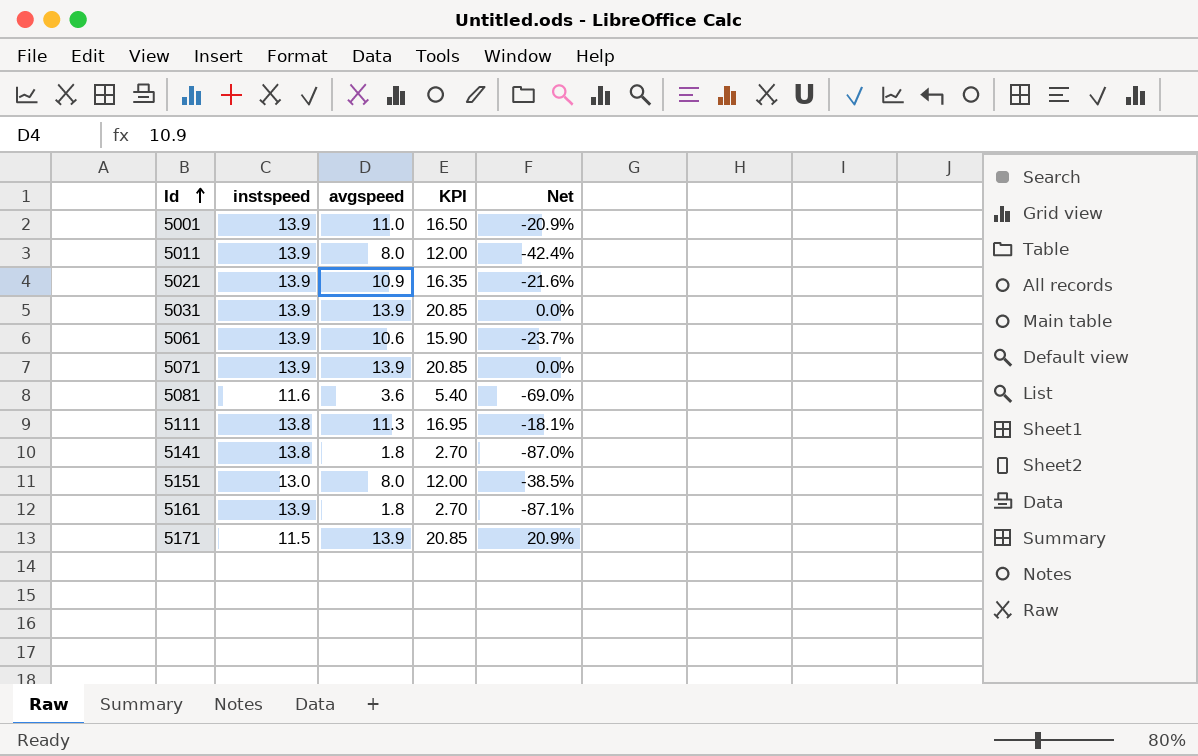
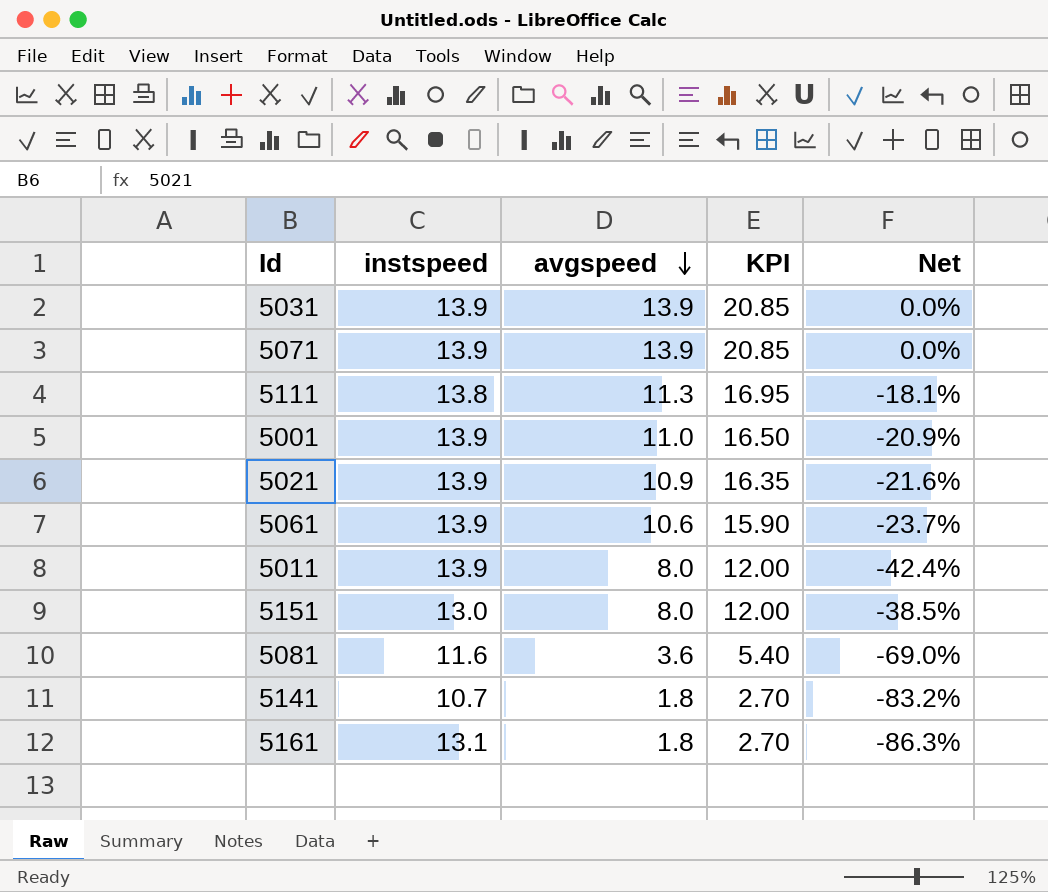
row order: Id ascending -> avgspeed descending
row 5171: 11.5 | 13.9 | 20.85 | 20.9% -> none
5141 | instspeed: 13.8 -> 10.7
5141 | Net: -87.0% -> -83.2%
5161 | instspeed: 13.9 -> 13.1
5161 | Net: -87.1% -> -86.3%

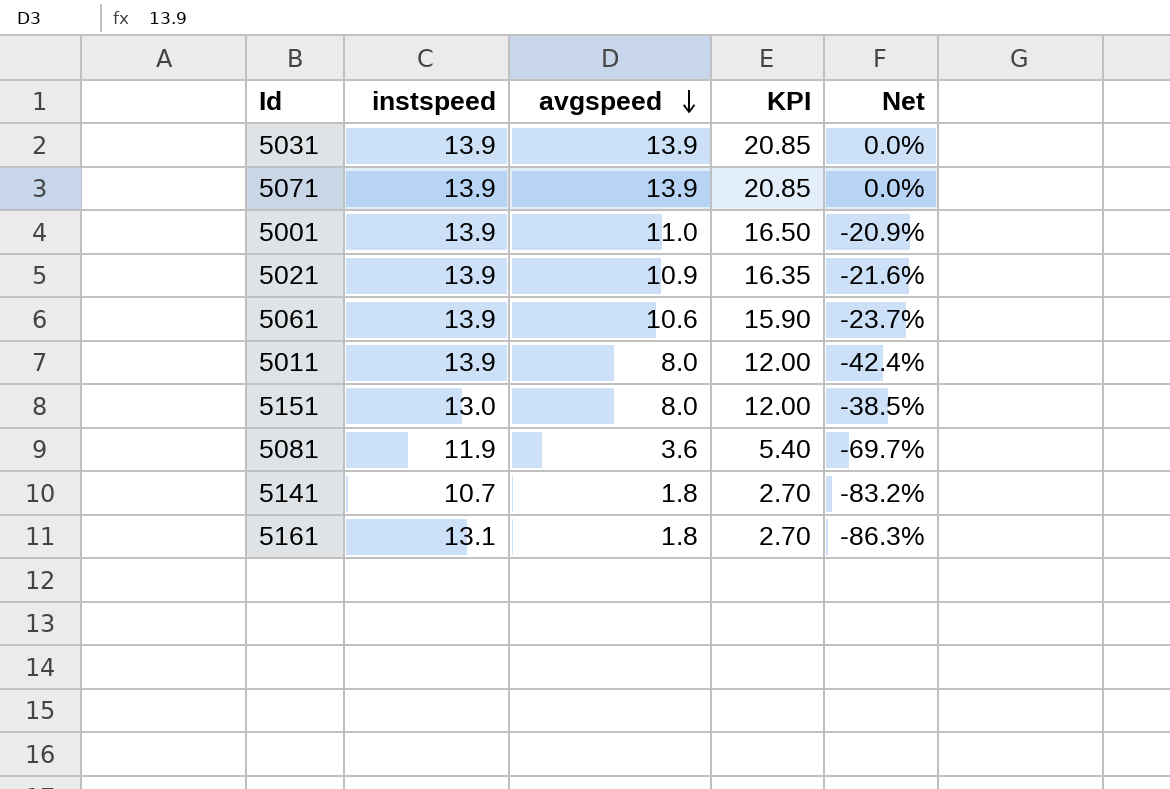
row 5111: 13.8 | 11.3 | 16.95 | -18.1% -> none
5081 | instspeed: 11.6 -> 11.9
5081 | Net: -69.0% -> -69.7%

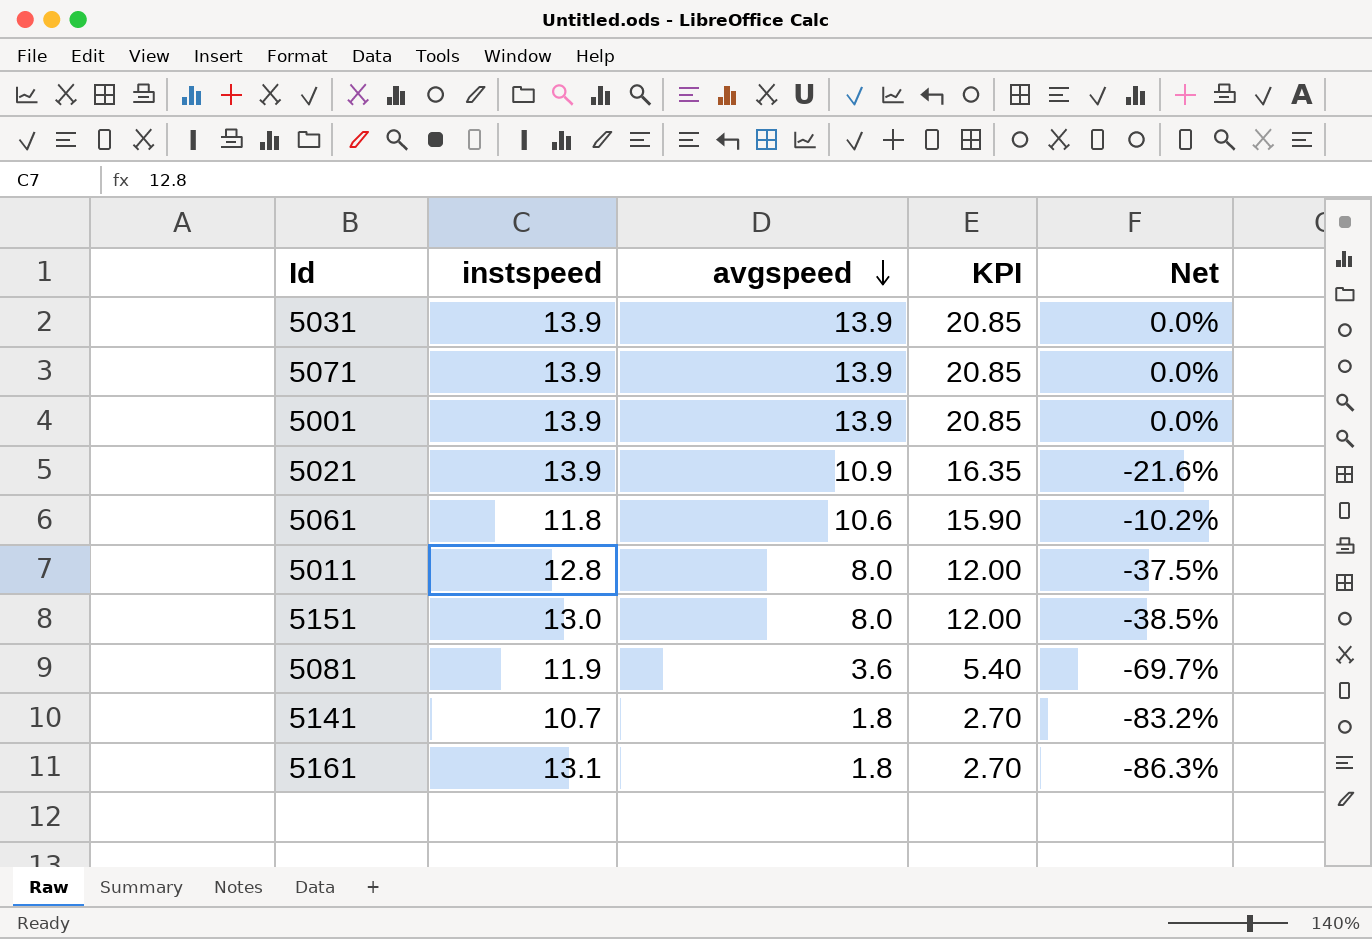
5001 | avgspeed: 11.0 -> 13.9
5001 | KPI: 16.50 -> 20.85
5001 | Net: -20.9% -> 0.0%
5061 | instspeed: 13.9 -> 11.8
5061 | Net: -23.7% -> -10.2%
5011 | instspeed: 13.9 -> 12.8
5011 | Net: -42.4% -> -37.5%

